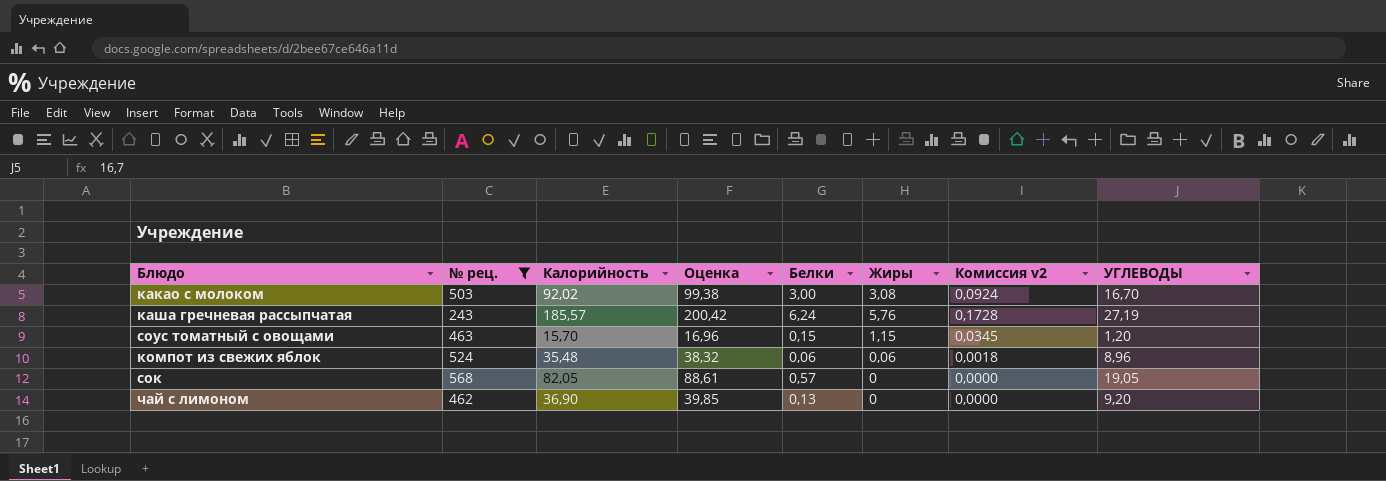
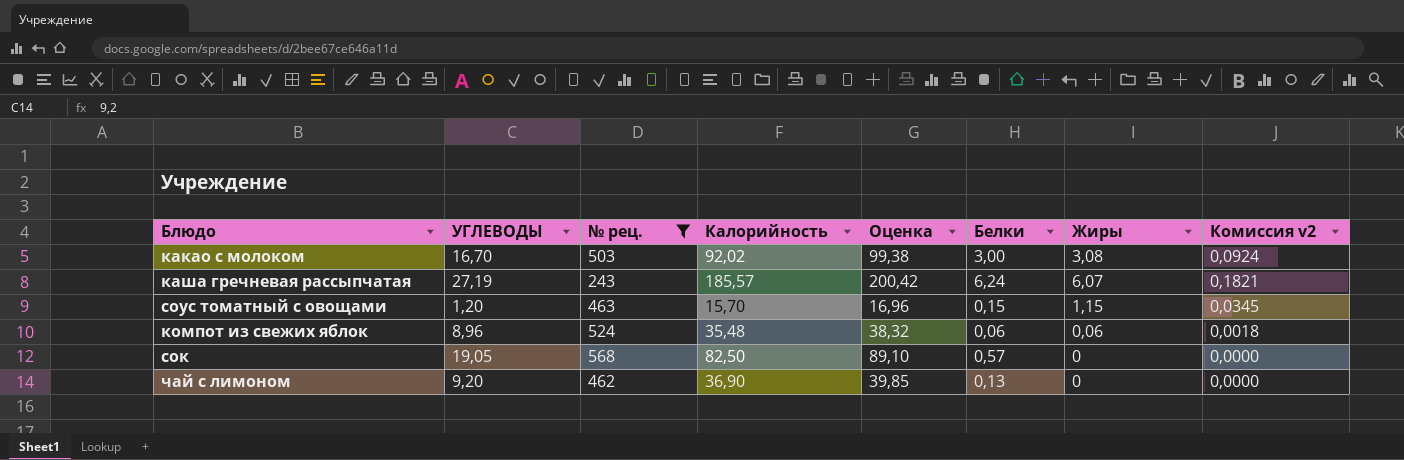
column УГЛЕВОДЫ | position: 8 -> 2
каша гречневая рассыпчатая | Жиры: 5,76 -> 6,07
каша гречневая рассыпчатая | Комиссия v2: 0,1728 -> 0,1821
сок | Калорийность: 82,05 -> 82,50
сок | Оценка: 88,61 -> 89,10

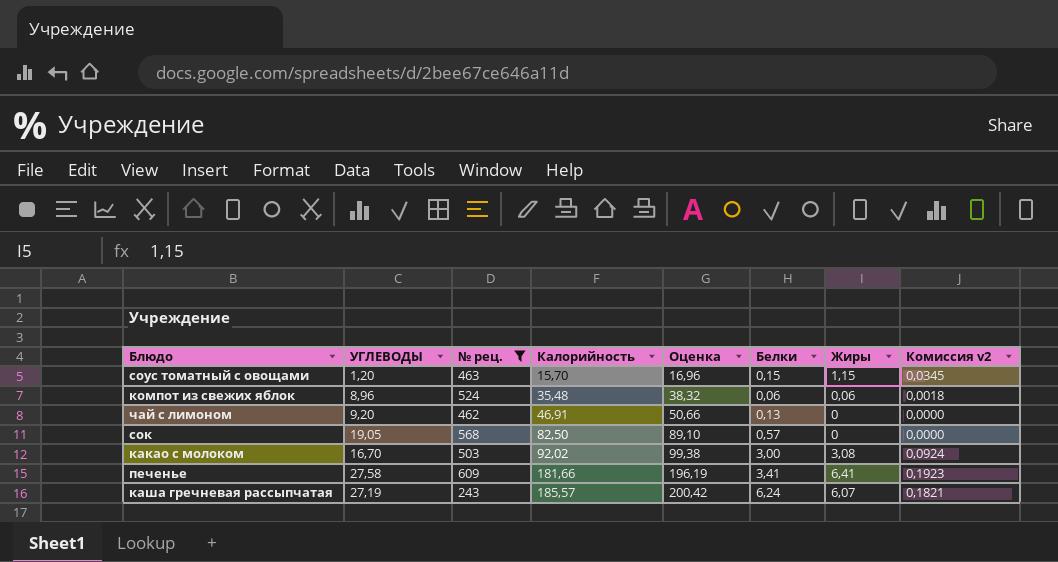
row order: none -> Калорийность ascending
чай с лимоном | Калорийность: 36,90 -> 46,91
чай с лимоном | Оценка: 39,85 -> 50,66
row печенье: none -> 27,58 | 609 | 181,66 | 196,19 | 3,41 | 6,41 | 0,1923

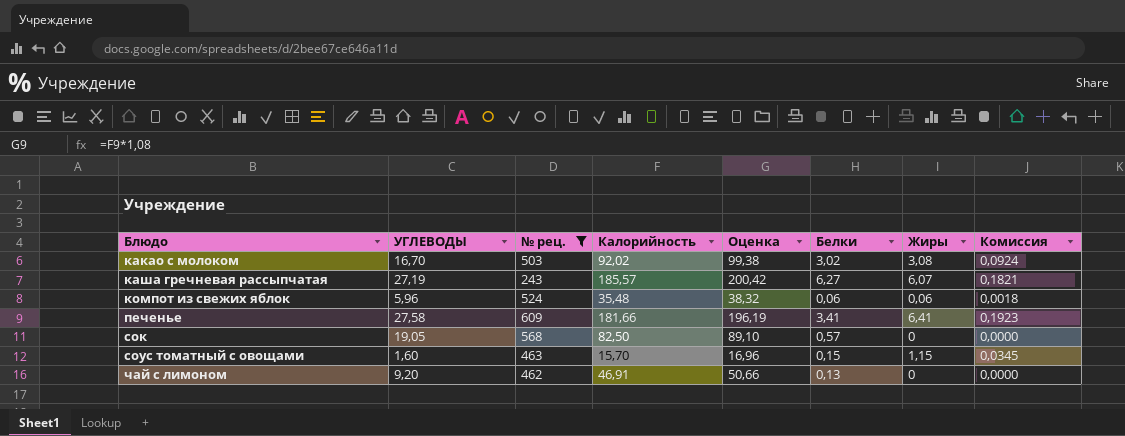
row order: Калорийность ascending -> Блюдо ascending
column name: Комиссия v2 -> Комиссия
какао с молоком | Белки: 3,00 -> 3,02
каша гречневая рассыпчатая | Белки: 6,24 -> 6,27
компот из свежих яблок | УГЛЕВОДЫ: 8,96 -> 5,96
соус томатный с овощами | УГЛЕВОДЫ: 1,20 -> 1,60

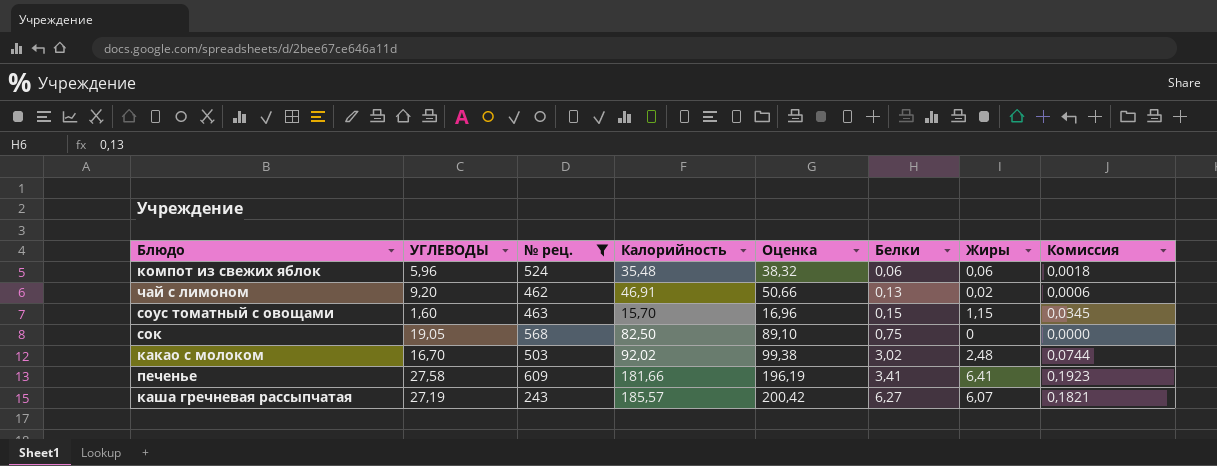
row order: Блюдо ascending -> Белки ascending
чай с лимоном | Жиры: 0 -> 0,02
чай с лимоном | Комиссия: 0,0000 -> 0,0006
сок | Белки: 0,57 -> 0,75
какао с молоком | Жиры: 3,08 -> 2,48
какао с молоком | Комиссия: 0,0924 -> 0,0744

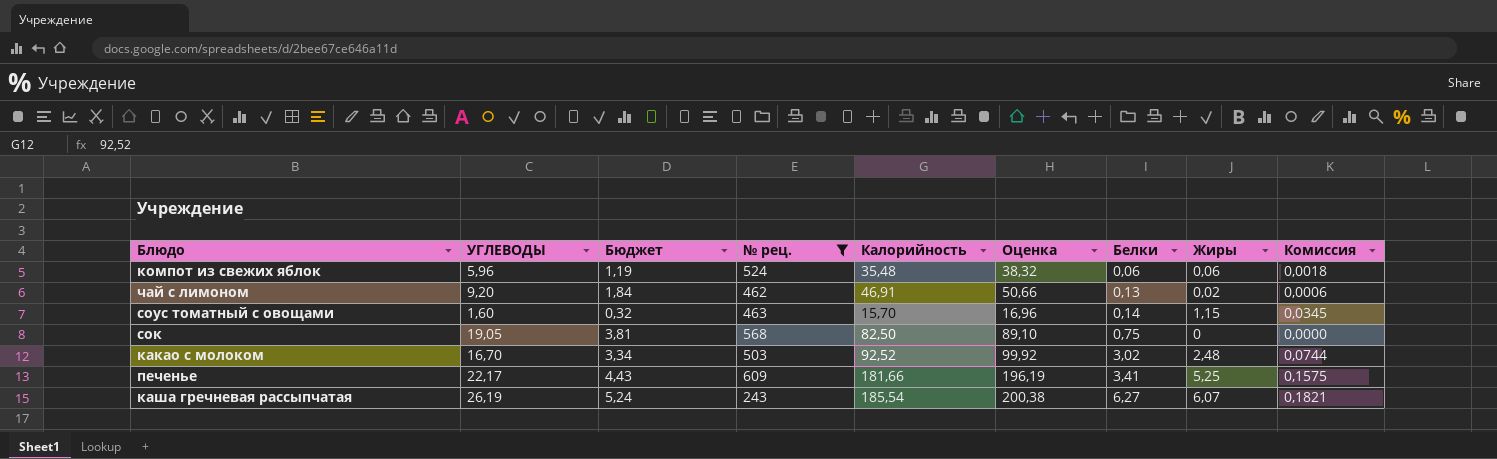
column Бюджет | formula: none -> [УГЛЕВОДЫ] * 0,2
соус томатный с овощами | Белки: 0,15 -> 0,14
какао с молоком | Калорийность: 92,02 -> 92,52
какао с молоком | Оценка: 99,38 -> 99,92
печенье | УГЛЕВОДЫ: 27,58 -> 22,17
печенье | Жиры: 6,41 -> 5,25
печенье | Комиссия: 0,1923 -> 0,1575
каша гречневая рассыпчатая | УГЛЕВОДЫ: 27,19 -> 26,19
каша гречневая рассыпчатая | Калорийность: 185,57 -> 185,54
каша гречневая рассыпчатая | Оценка: 200,42 -> 200,38

